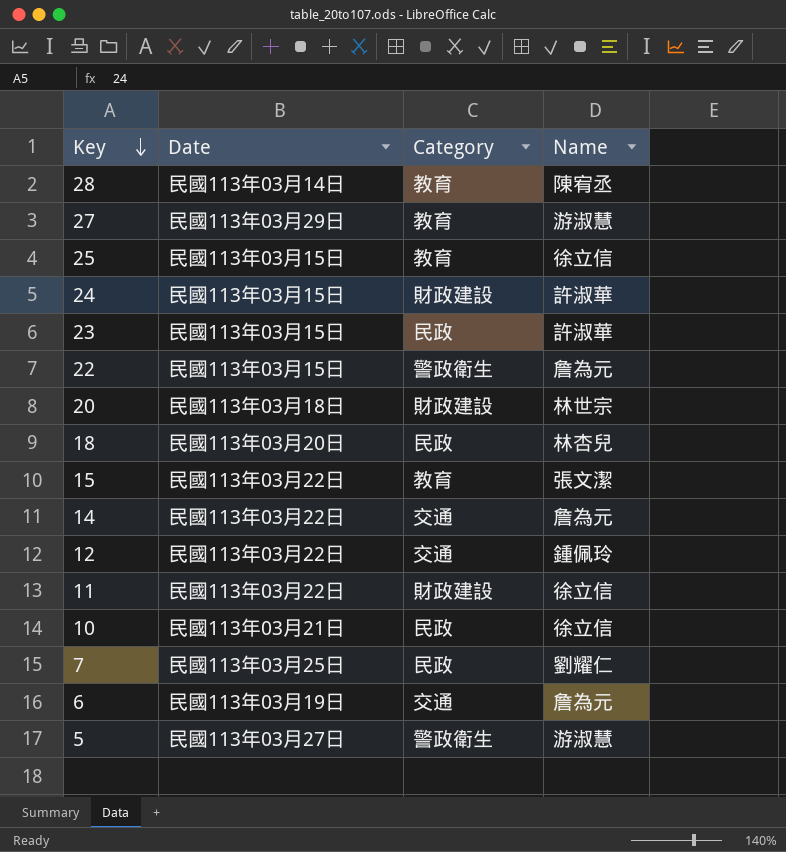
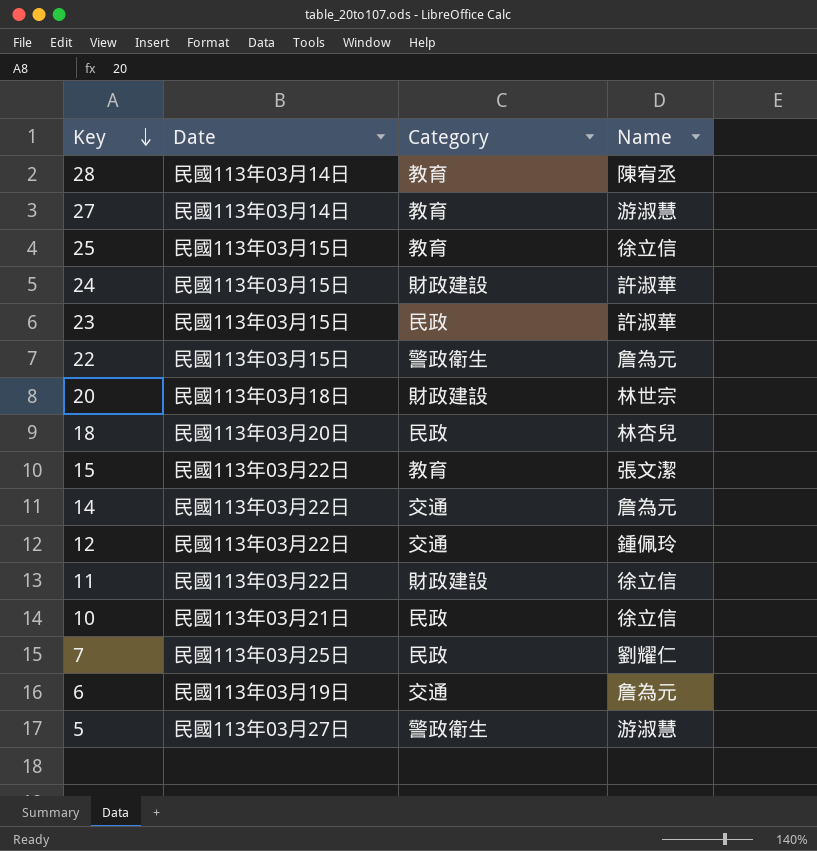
27 | Date: 民國113年03月29日 -> 民國113年03月14日

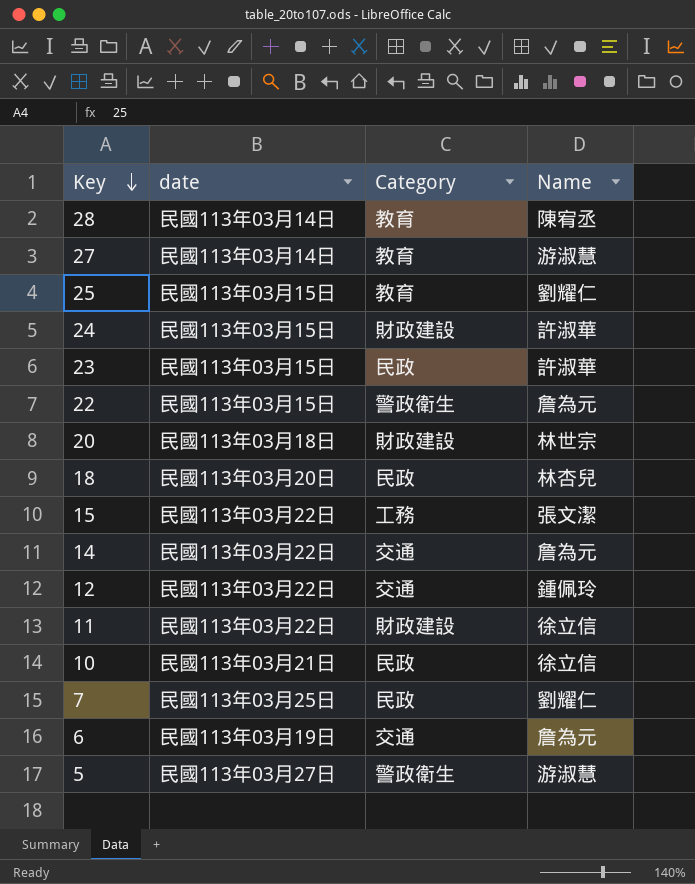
column name: Date -> date
25 | Name: 徐立信 -> 劉耀仁
15 | Category: 教育 -> 工務

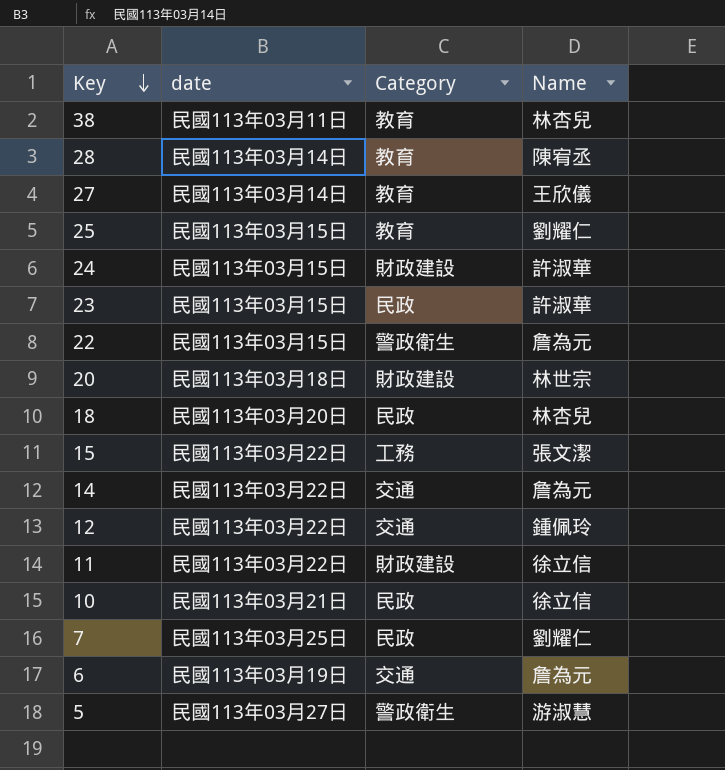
row 38: none -> 民國113年03月11日 | 教育 | 林杏兒
27 | Name: 游淑慧 -> 王欣儀

